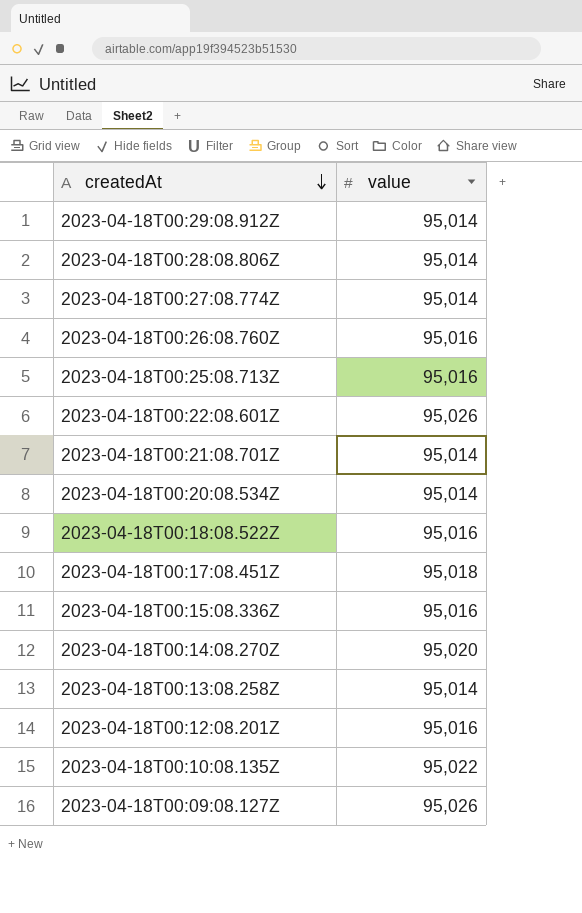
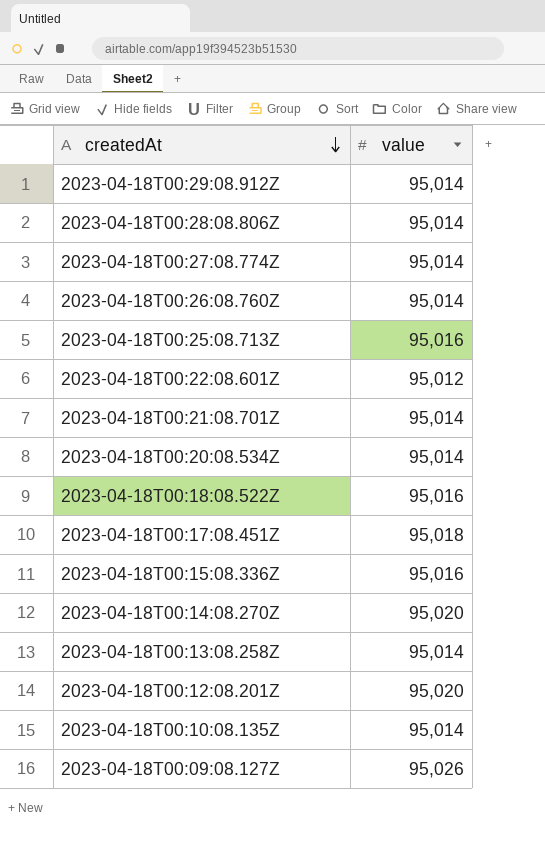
2023-04-18T00:26:08.760Z | value: 95,016 -> 95,014
2023-04-18T00:22:08.601Z | value: 95,026 -> 95,012
2023-04-18T00:12:08.201Z | value: 95,016 -> 95,020
2023-04-18T00:10:08.135Z | value: 95,022 -> 95,014

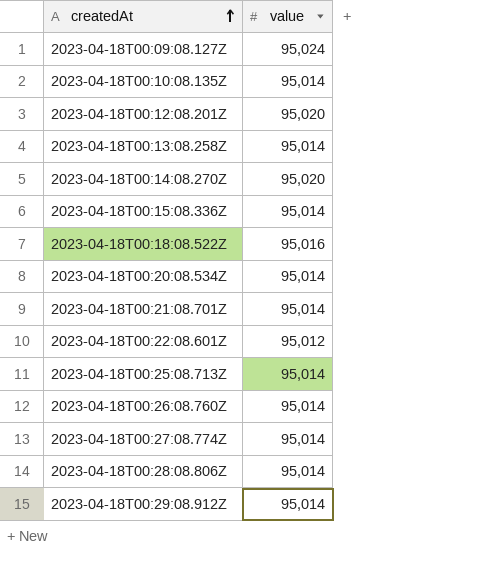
row order: createdAt descending -> createdAt ascending
row 2023-04-18T00:17:08.451Z: 95,018 -> none
2023-04-18T00:09:08.127Z | value: 95,026 -> 95,024
2023-04-18T00:15:08.336Z | value: 95,016 -> 95,014
2023-04-18T00:25:08.713Z | value: 95,016 -> 95,014

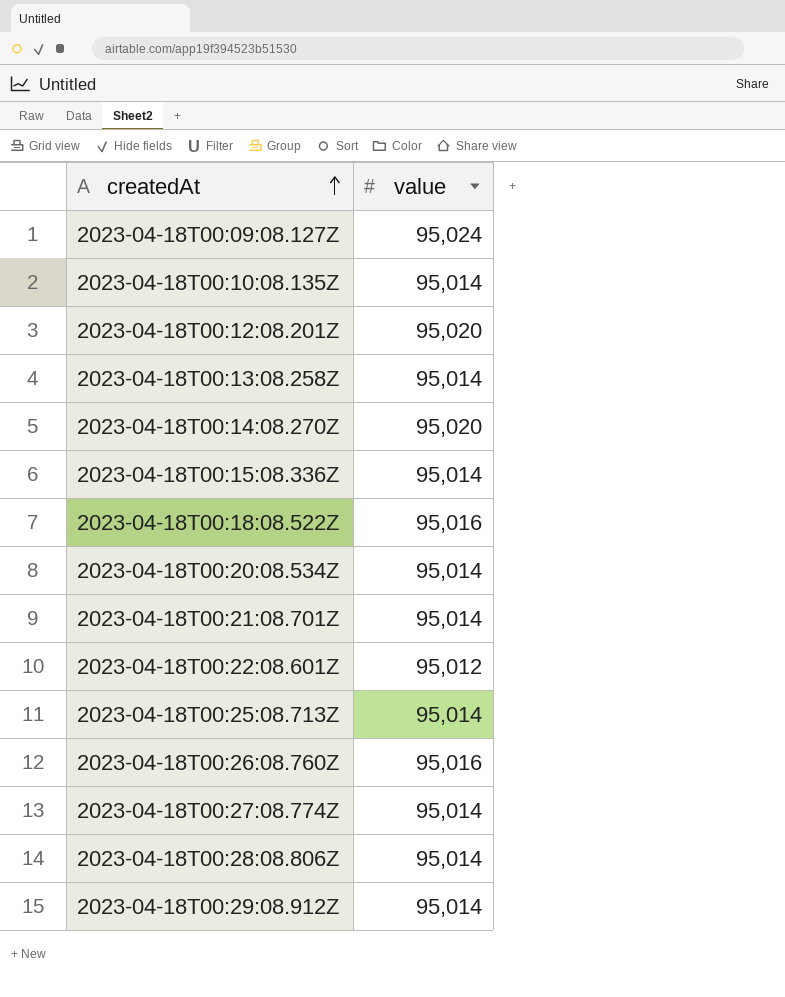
2023-04-18T00:26:08.760Z | value: 95,014 -> 95,016

